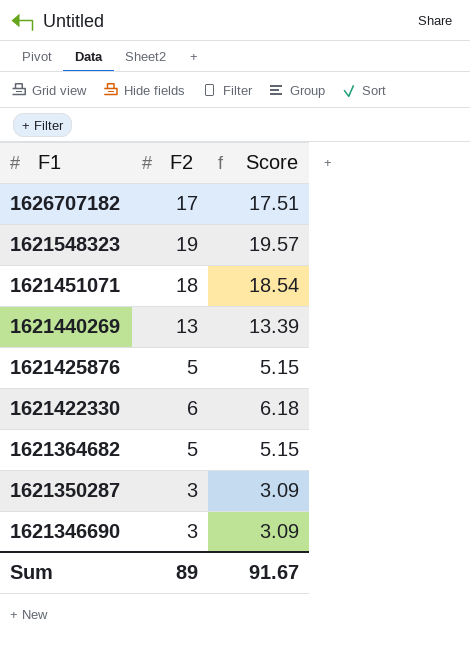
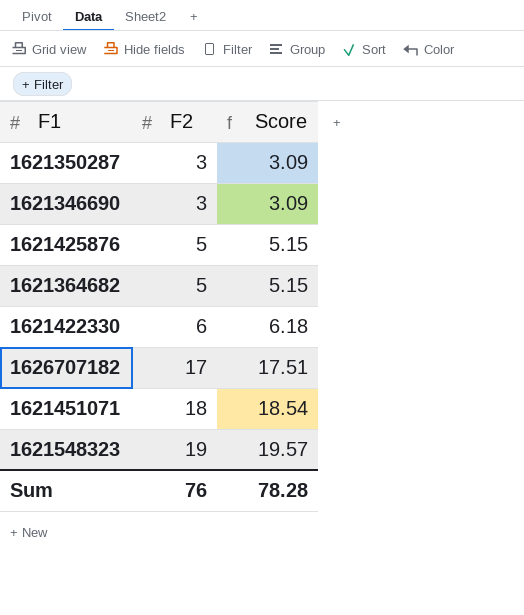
row order: F1 descending -> F2 ascending
row 1621440269: 13 | 13.39 -> none
Sum | F2: 89 -> 76
Sum | Score: 91.67 -> 78.28

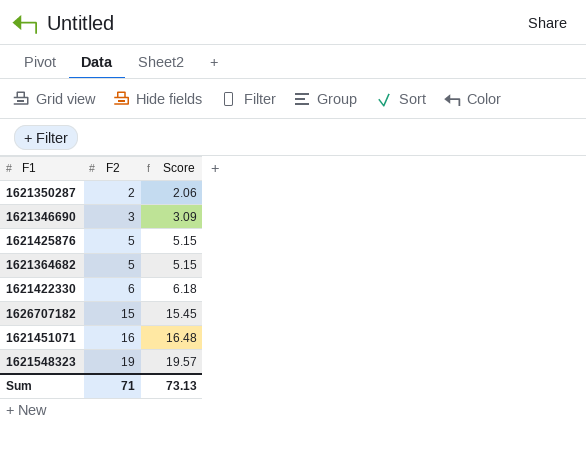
1621350287 | F2: 3 -> 2
1621350287 | Score: 3.09 -> 2.06
1626707182 | F2: 17 -> 15
1626707182 | Score: 17.51 -> 15.45
1621451071 | F2: 18 -> 16
1621451071 | Score: 18.54 -> 16.48
Sum | F2: 76 -> 71
Sum | Score: 78.28 -> 73.13

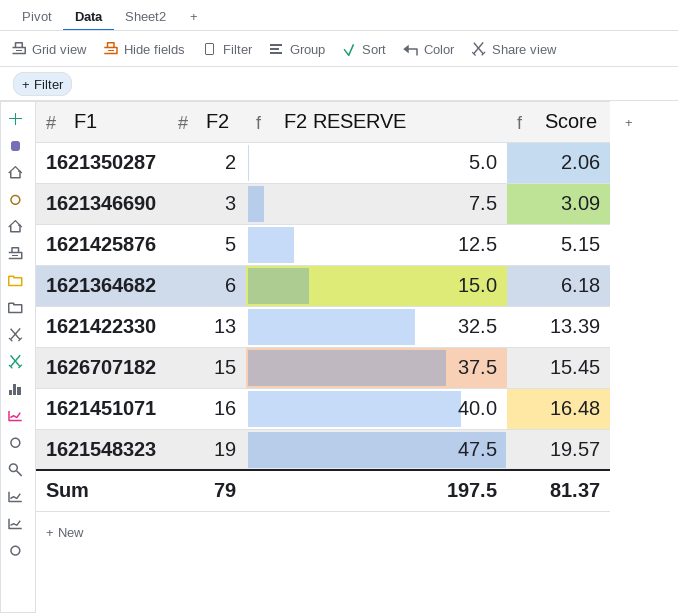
column F2 RESERVE | formula: none -> [F2] * 2.5
1621364682 | F2: 5 -> 6
1621364682 | Score: 5.15 -> 6.18
1621422330 | F2: 6 -> 13
1621422330 | Score: 6.18 -> 13.39
Sum | F2: 71 -> 79
Sum | Score: 73.13 -> 81.37

